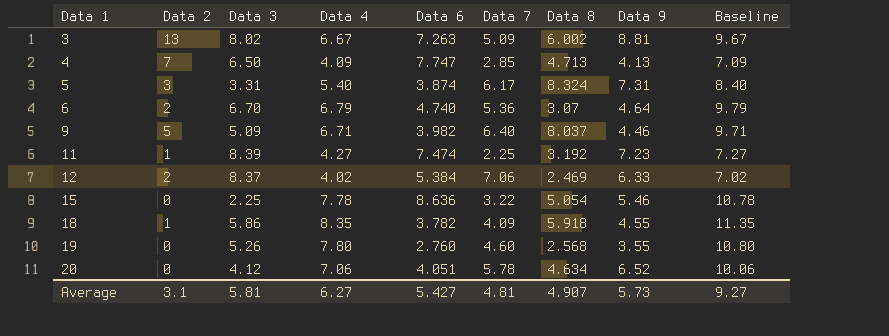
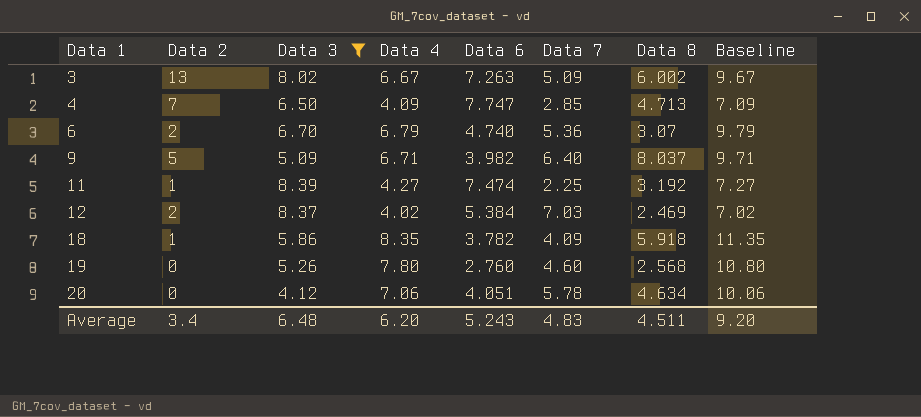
filter: none -> Data 3 >= 4.12
column Data 9 | position: 8 -> none
12 | Data 7: 7.06 -> 7.03
Average | Data 2: 3.1 -> 3.4
Average | Data 3: 5.81 -> 6.48
Average | Data 4: 6.27 -> 6.20
Average | Data 6: 5.427 -> 5.243
Average | Data 7: 4.81 -> 4.83
Average | Data 8: 4.907 -> 4.511
Average | Baseline: 9.27 -> 9.20

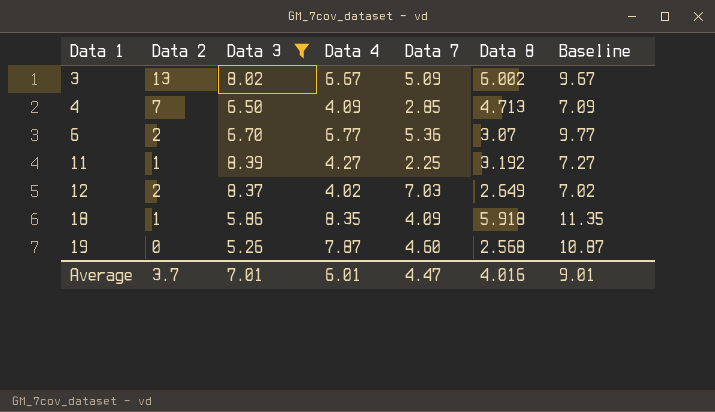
column Data 6 | position: 5 -> none
row 9: 5 | 5.09 | 6.71 | 3.982 | 6.40 | 8.037 | 9.71 -> none
row 20: 0 | 4.12 | 7.06 | 4.051 | 5.78 | 4.634 | 10.06 -> none
6 | Data 4: 6.79 -> 6.77
6 | Baseline: 9.79 -> 9.77
12 | Data 8: 2.469 -> 2.649
19 | Data 4: 7.80 -> 7.87
19 | Baseline: 10.80 -> 10.87
Average | Data 2: 3.4 -> 3.7
Average | Data 3: 6.48 -> 7.01
Average | Data 4: 6.20 -> 6.01
Average | Data 7: 4.83 -> 4.47
Average | Data 8: 4.511 -> 4.016
Average | Baseline: 9.20 -> 9.01

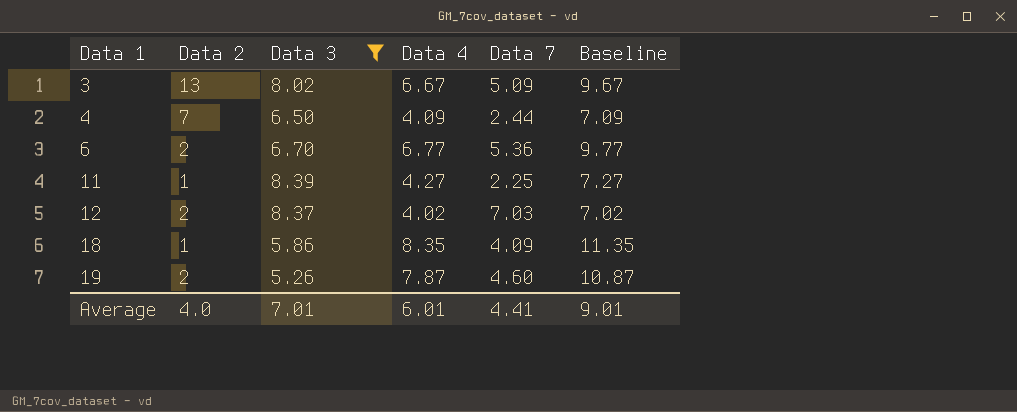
column Data 8 | position: 6 -> none
4 | Data 7: 2.85 -> 2.44
19 | Data 2: 0 -> 2
Average | Data 2: 3.7 -> 4.0
Average | Data 7: 4.47 -> 4.41

